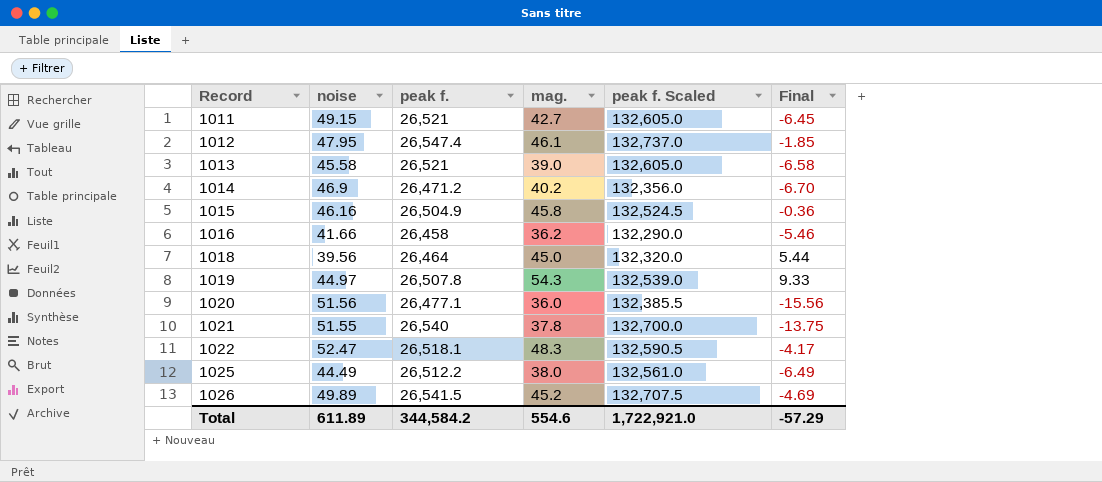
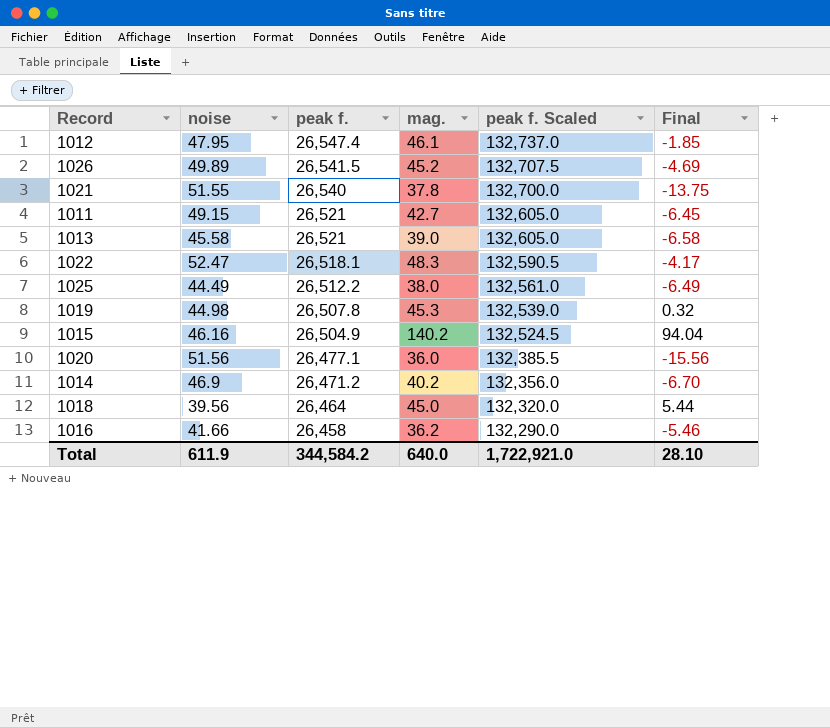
row order: Record ascending -> peak f. descending
1019 | noise: 44.97 -> 44.98
1019 | mag.: 54.3 -> 45.3
1019 | Final: 9.33 -> 0.32
1015 | mag.: 45.8 -> 140.2
1015 | Final: -0.36 -> 94.04
Total | noise: 611.89 -> 611.9
Total | mag.: 554.6 -> 640.0
Total | Final: -57.29 -> 28.10

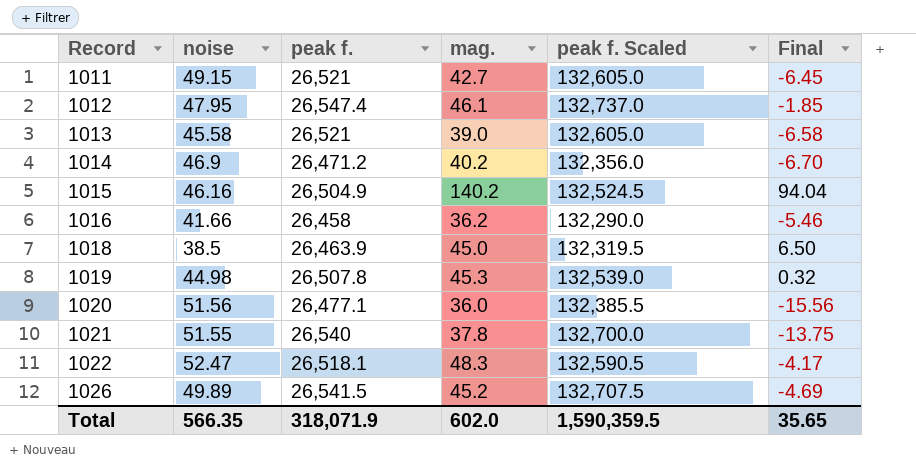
row order: peak f. descending -> Record ascending
row 1025: 44.49 | 26,512.2 | 38.0 | 132,561.0 | -6.49 -> none
1018 | noise: 39.56 -> 38.5
1018 | peak f.: 26,464 -> 26,463.9
1018 | peak f. Scaled: 132,320.0 -> 132,319.5
1018 | Final: 5.44 -> 6.50
Total | noise: 611.9 -> 566.35
Total | peak f.: 344,584.2 -> 318,071.9
Total | mag.: 640.0 -> 602.0
Total | peak f. Scaled: 1,722,921.0 -> 1,590,359.5
Total | Final: 28.10 -> 35.65

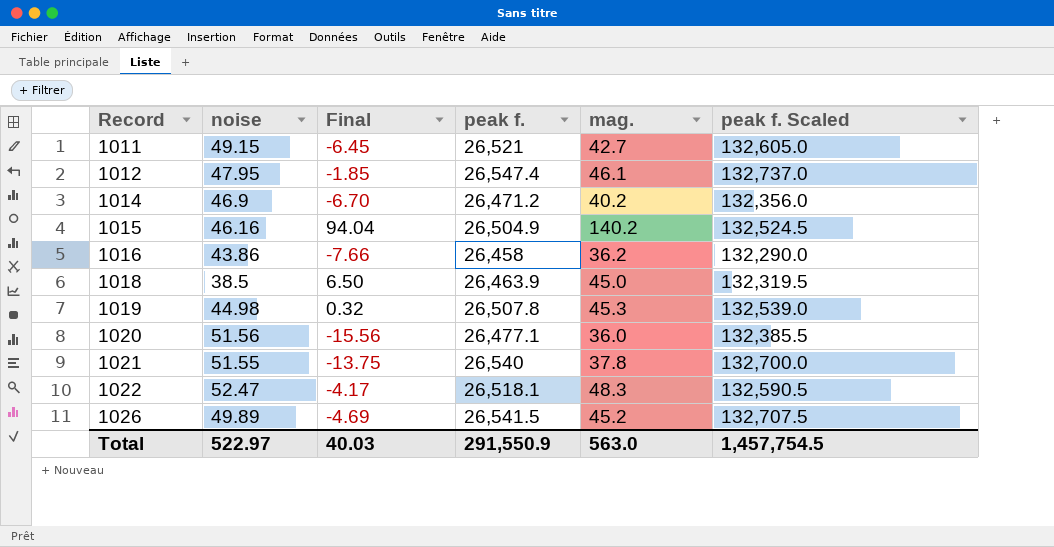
column Final | position: 6 -> 3
row 1013: 45.58 | 26,521 | 39.0 | 132,605.0 | -6.58 -> none
1016 | noise: 41.66 -> 43.86
1016 | Final: -5.46 -> -7.66
Total | noise: 566.35 -> 522.97
Total | Final: 35.65 -> 40.03
Total | peak f.: 318,071.9 -> 291,550.9
Total | mag.: 602.0 -> 563.0
Total | peak f. Scaled: 1,590,359.5 -> 1,457,754.5

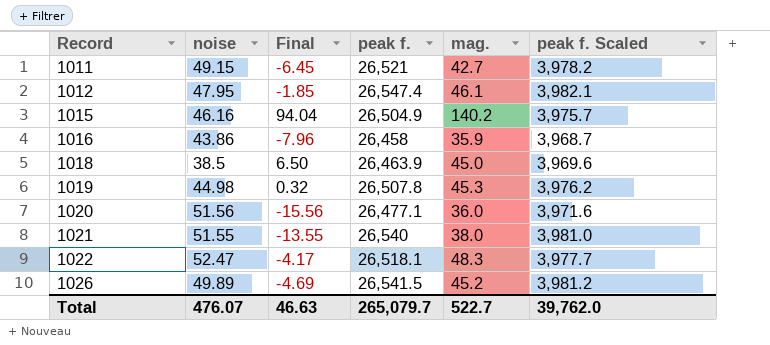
column peak f. Scaled | formula: [peak f.] * 5 -> [peak f.] * 0.15
row 1014: 46.9 | -6.70 | 26,471.2 | 40.2 | 132,356.0 -> none
1016 | Final: -7.66 -> -7.96
1016 | mag.: 36.2 -> 35.9
1021 | Final: -13.75 -> -13.55
1021 | mag.: 37.8 -> 38.0
Total | noise: 522.97 -> 476.07
Total | Final: 40.03 -> 46.63
Total | peak f.: 291,550.9 -> 265,079.7
Total | mag.: 563.0 -> 522.7
Total | peak f. Scaled: 1,457,754.5 -> 39,762.0

